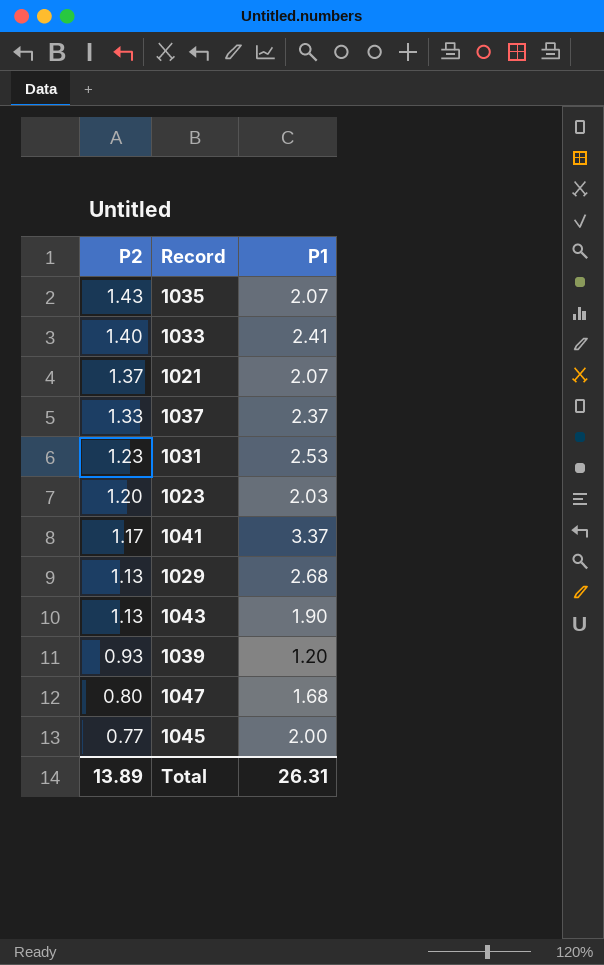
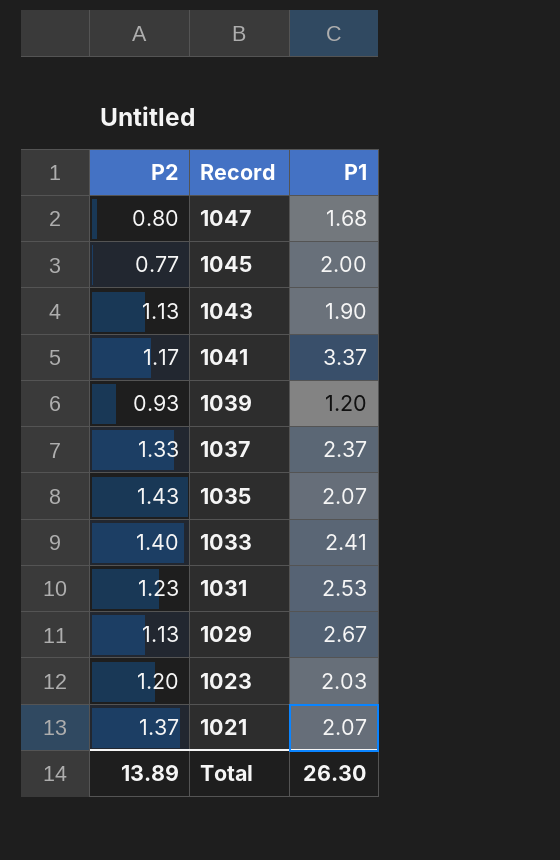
row order: P2 descending -> Record descending
1029 | P1: 2.68 -> 2.67
Total | P1: 26.31 -> 26.30

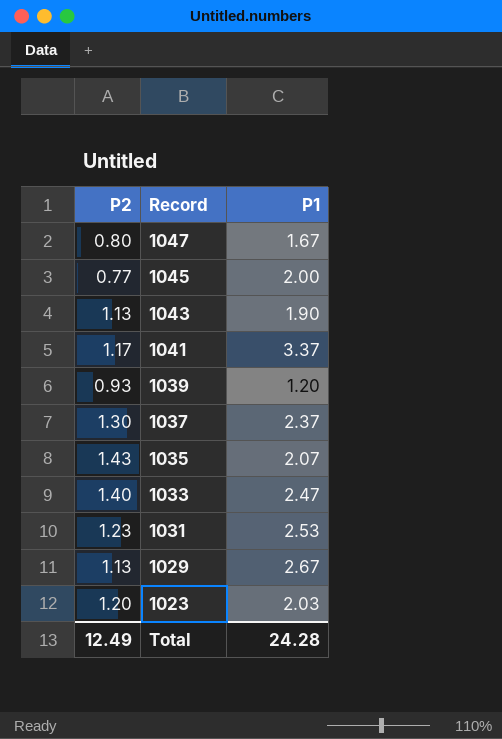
row 1021: 1.37 | 2.07 -> none
1047 | P1: 1.68 -> 1.67
1037 | P2: 1.33 -> 1.30
1033 | P1: 2.41 -> 2.47
Total | P2: 13.89 -> 12.49
Total | P1: 26.30 -> 24.28

